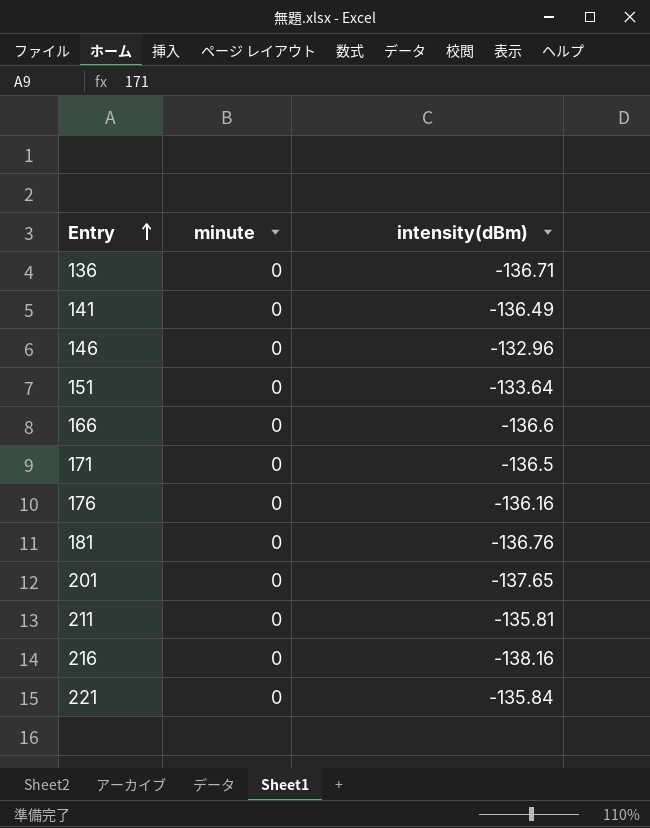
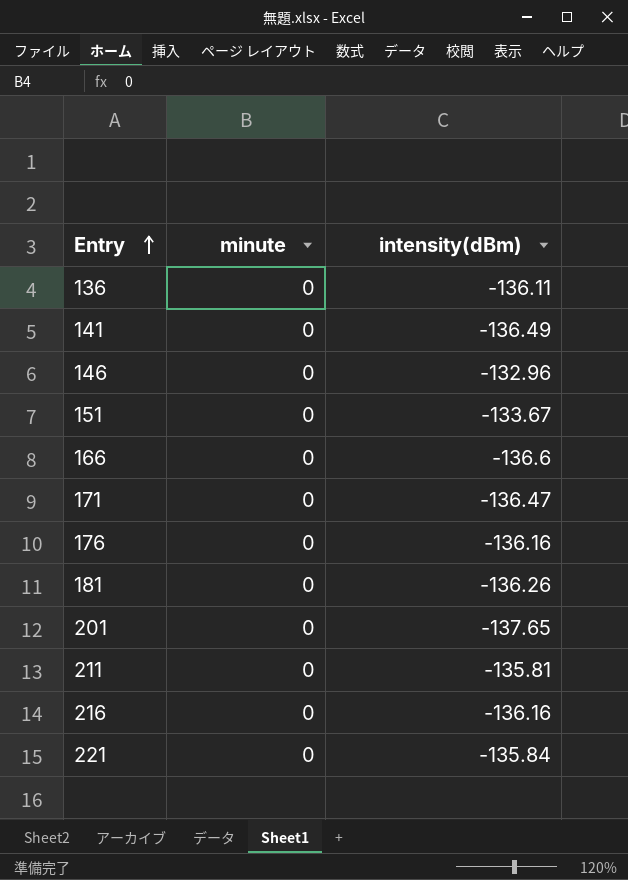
136 | intensity(dBm): -136.71 -> -136.11
151 | intensity(dBm): -133.64 -> -133.67
171 | intensity(dBm): -136.5 -> -136.47
181 | intensity(dBm): -136.76 -> -136.26
216 | intensity(dBm): -138.16 -> -136.16

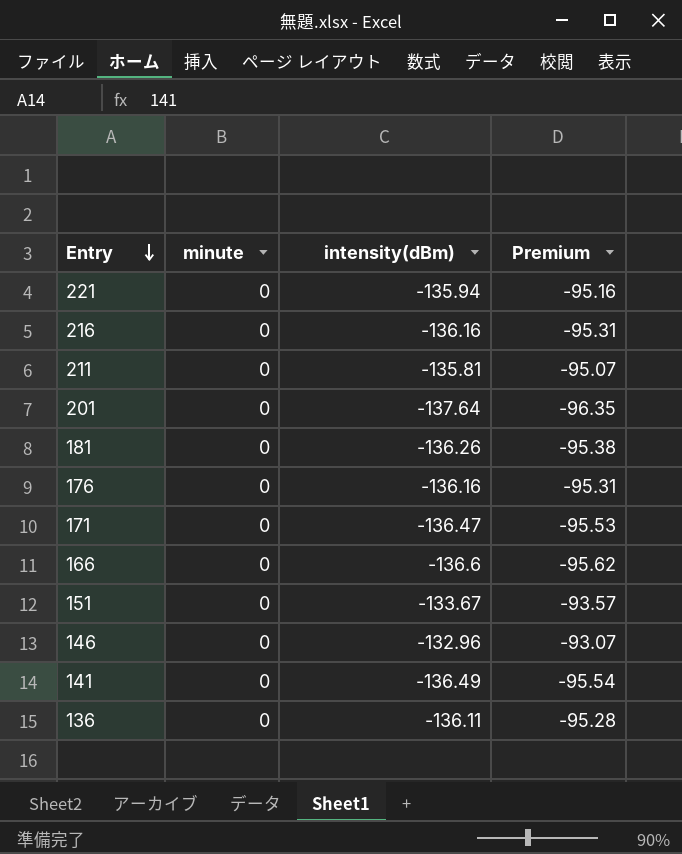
row order: Entry ascending -> Entry descending
column Premium | formula: none -> [intensity(dBm)] * 0.7
221 | intensity(dBm): -135.84 -> -135.94
201 | intensity(dBm): -137.65 -> -137.64

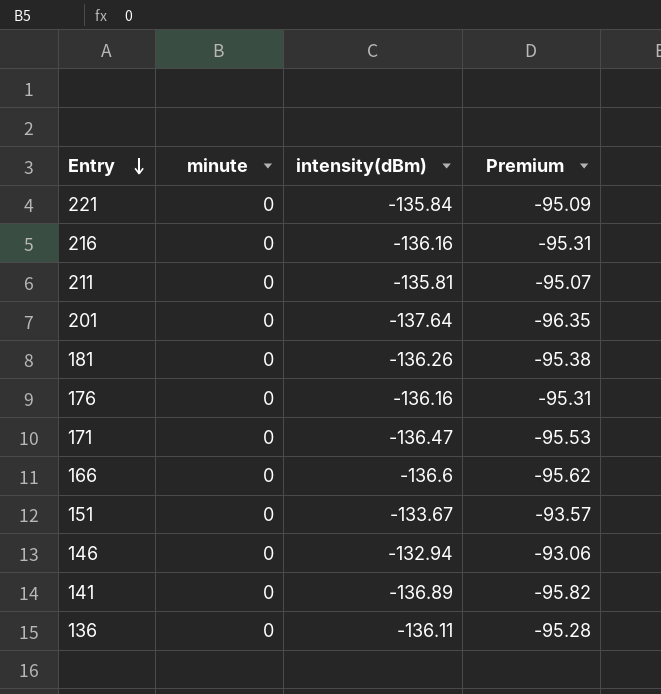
221 | intensity(dBm): -135.94 -> -135.84
221 | Premium: -95.16 -> -95.09
146 | intensity(dBm): -132.96 -> -132.94
146 | Premium: -93.07 -> -93.06
141 | intensity(dBm): -136.49 -> -136.89
141 | Premium: -95.54 -> -95.82

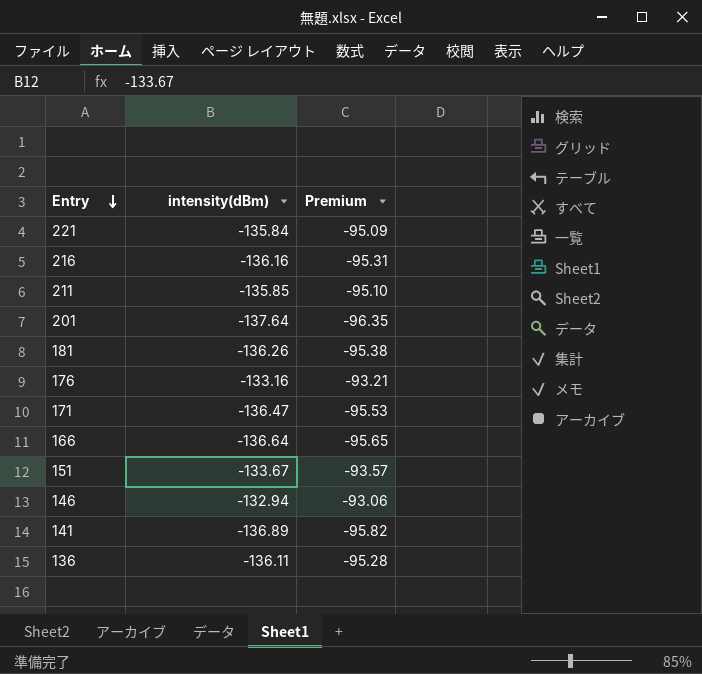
column minute | position: 2 -> none
211 | intensity(dBm): -135.81 -> -135.85
211 | Premium: -95.07 -> -95.10
176 | intensity(dBm): -136.16 -> -133.16
176 | Premium: -95.31 -> -93.21
166 | intensity(dBm): -136.6 -> -136.64
166 | Premium: -95.62 -> -95.65

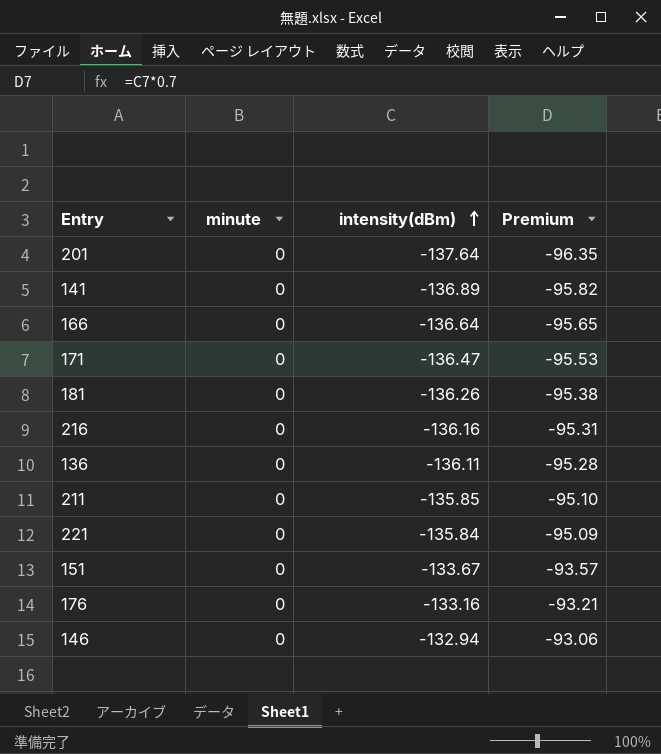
row order: Entry descending -> intensity(dBm) ascending
column minute | position: none -> 2

